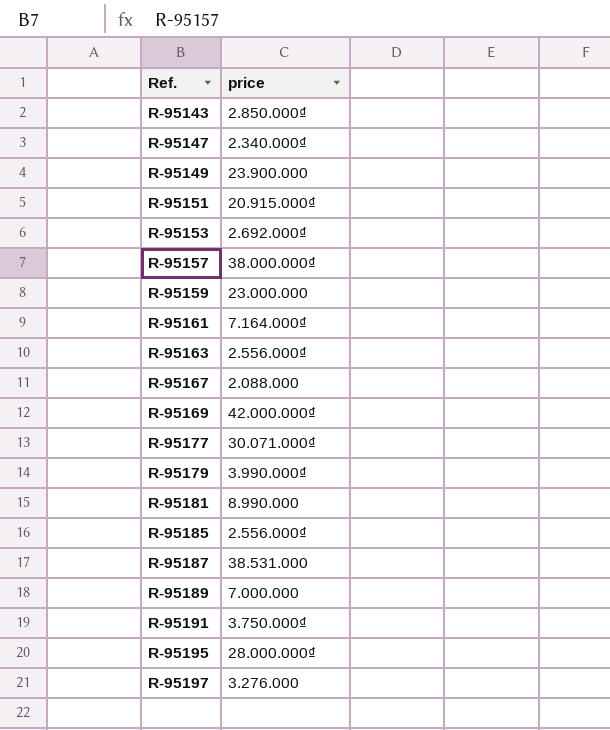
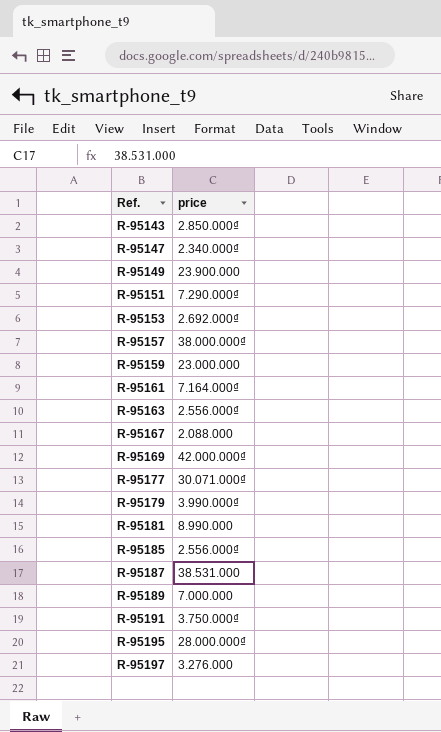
R-95151 | price: 20.915.000₫ -> 7.290.000₫

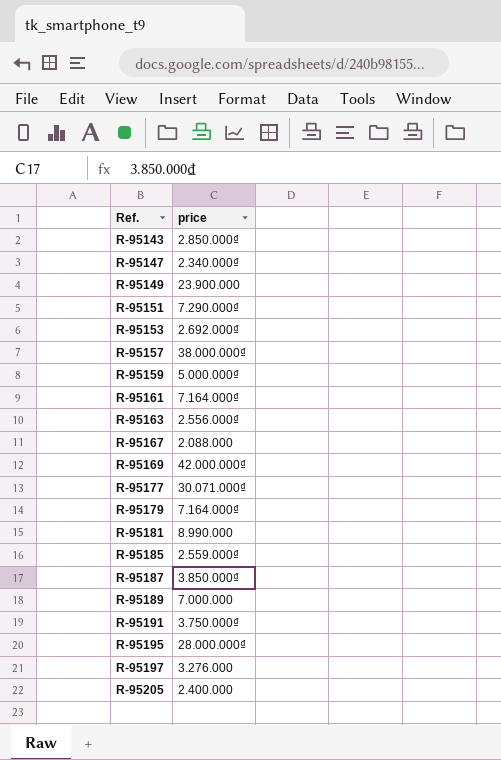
R-95159 | price: 23.000.000 -> 5.000.000₫
R-95179 | price: 3.990.000₫ -> 7.164.000₫
R-95185 | price: 2.556.000₫ -> 2.559.000₫
R-95187 | price: 38.531.000 -> 3.850.000₫
row R-95205: none -> 2.400.000

